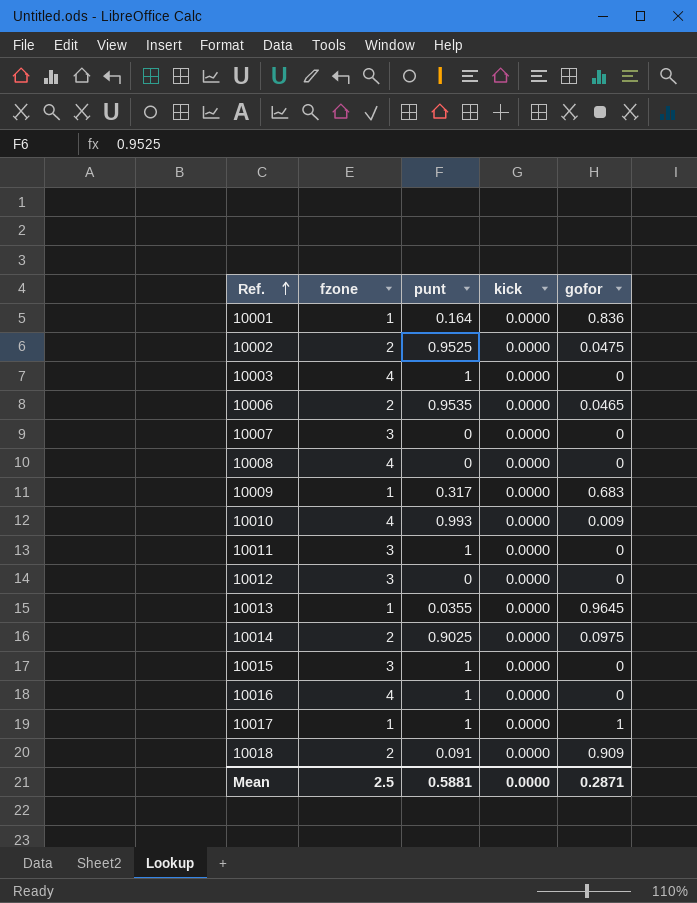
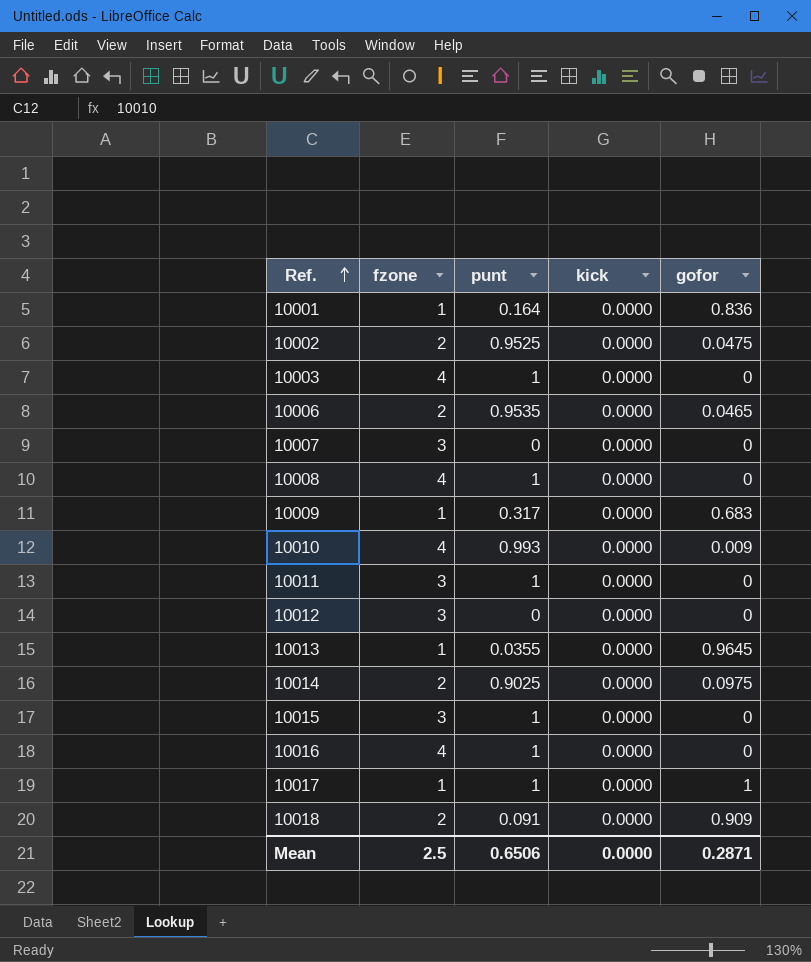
10008 | punt: 0 -> 1
Mean | punt: 0.5881 -> 0.6506

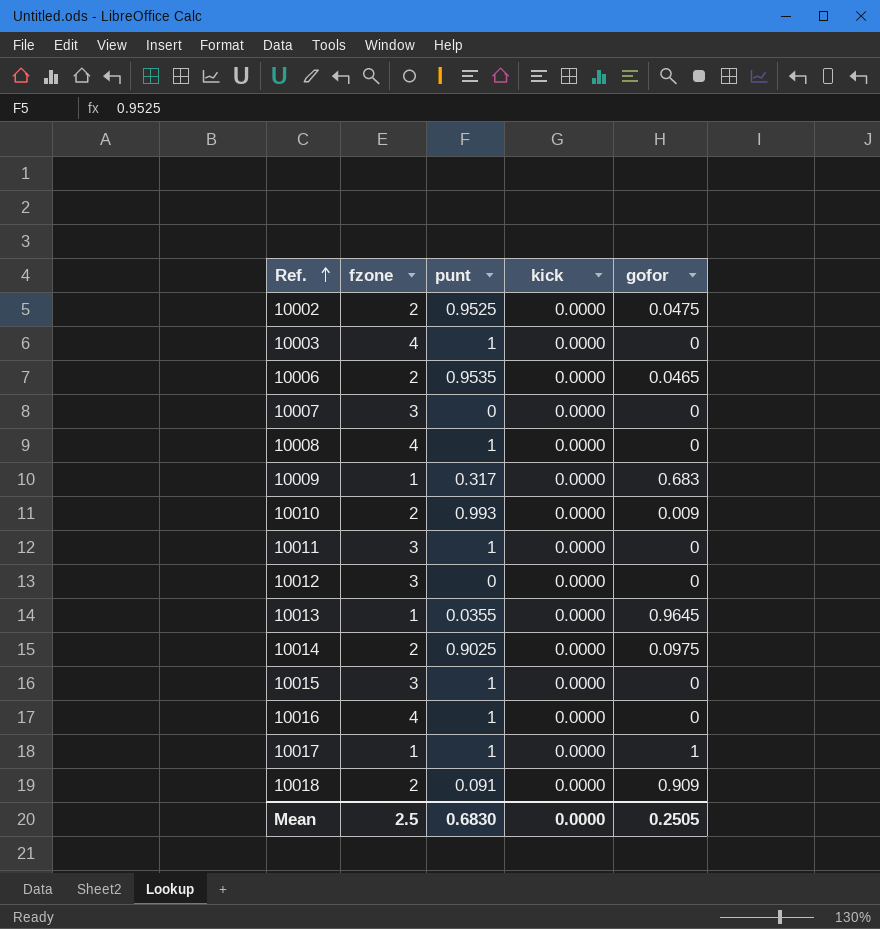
row 10001: 1 | 0.164 | 0.0000 | 0.836 -> none
10010 | fzone: 4 -> 2
Mean | punt: 0.6506 -> 0.6830
Mean | gofor: 0.2871 -> 0.2505

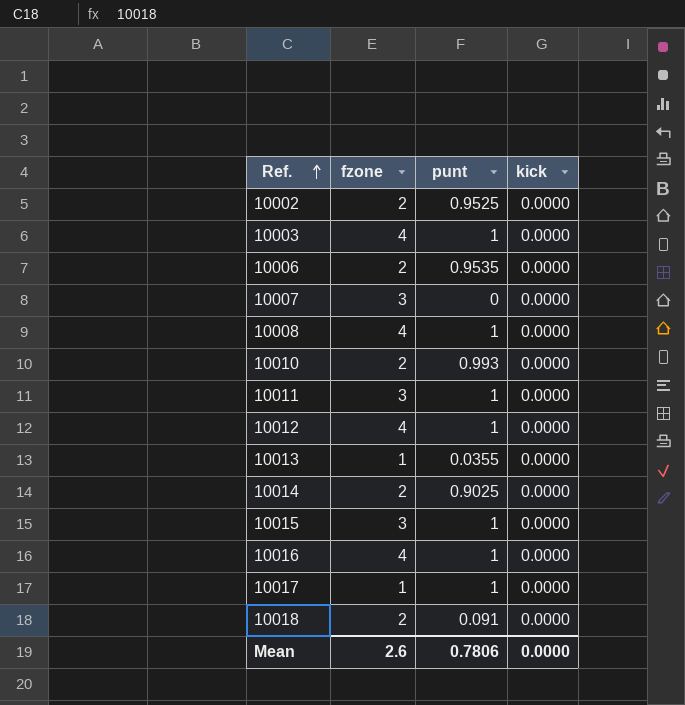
column gofor | position: 5 -> none
row 10009: 1 | 0.317 | 0.0000 | 0.683 -> none
10012 | fzone: 3 -> 4
10012 | punt: 0 -> 1
Mean | fzone: 2.5 -> 2.6
Mean | punt: 0.6830 -> 0.7806

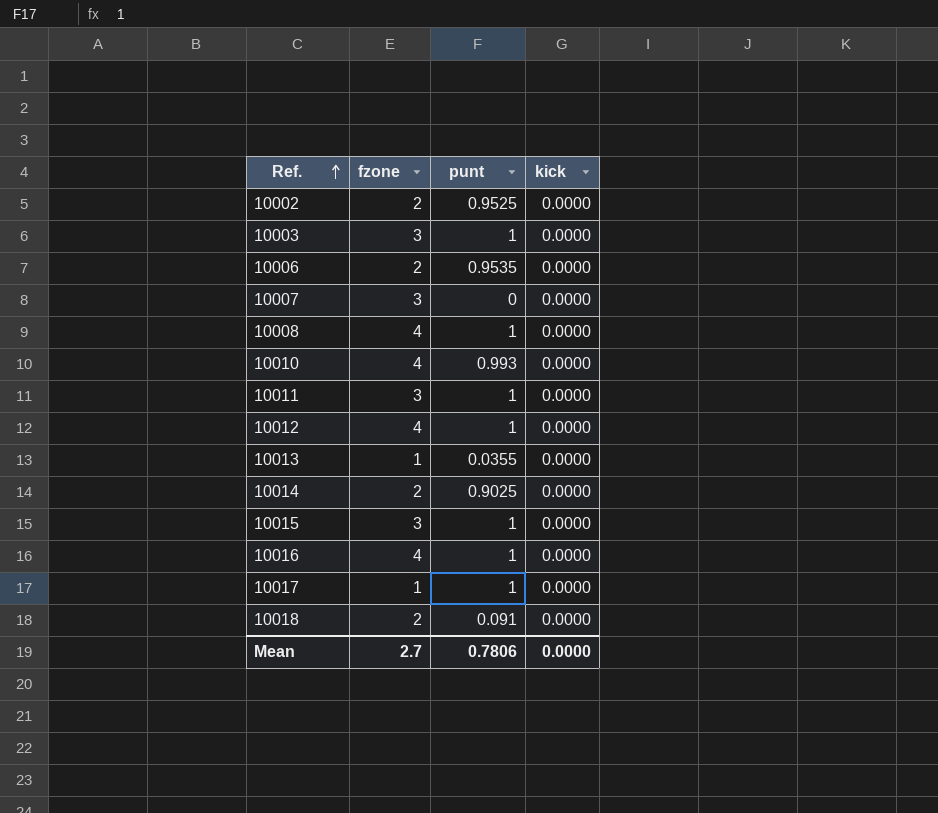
10003 | fzone: 4 -> 3
10010 | fzone: 2 -> 4
Mean | fzone: 2.6 -> 2.7

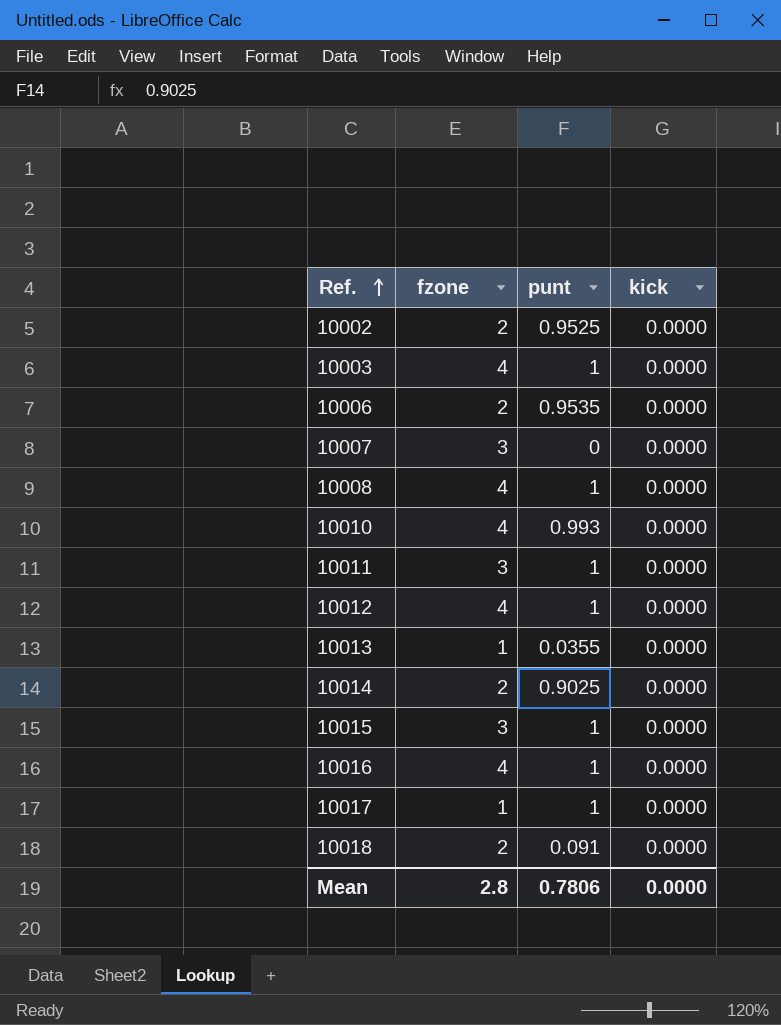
10003 | fzone: 3 -> 4
Mean | fzone: 2.7 -> 2.8

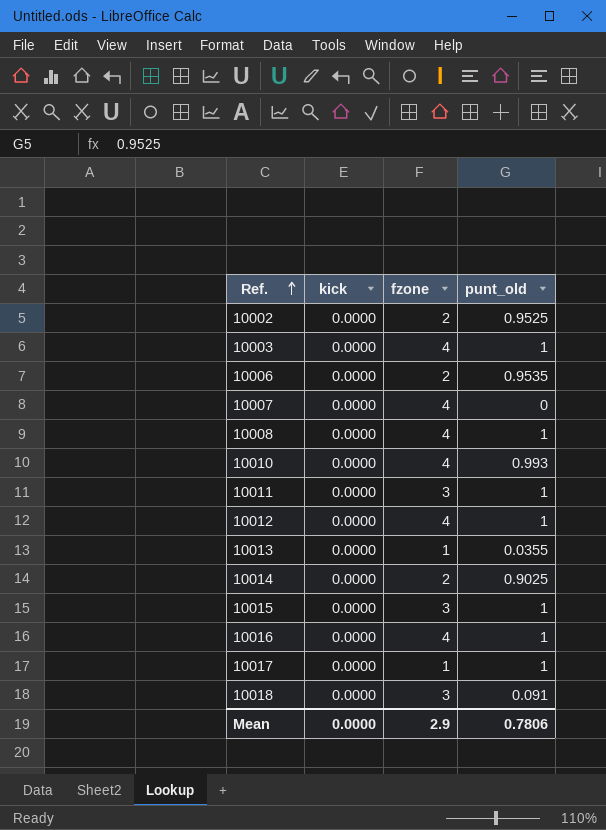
column kick | position: 4 -> 2
column name: punt -> punt_old
10007 | fzone: 3 -> 4
10018 | fzone: 2 -> 3
Mean | fzone: 2.8 -> 2.9

